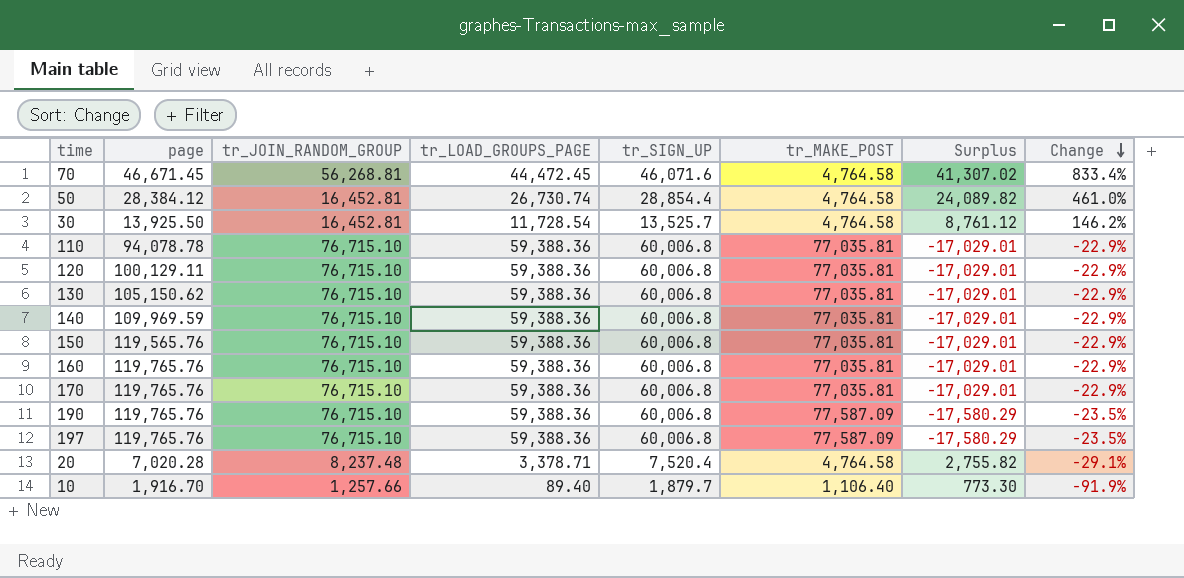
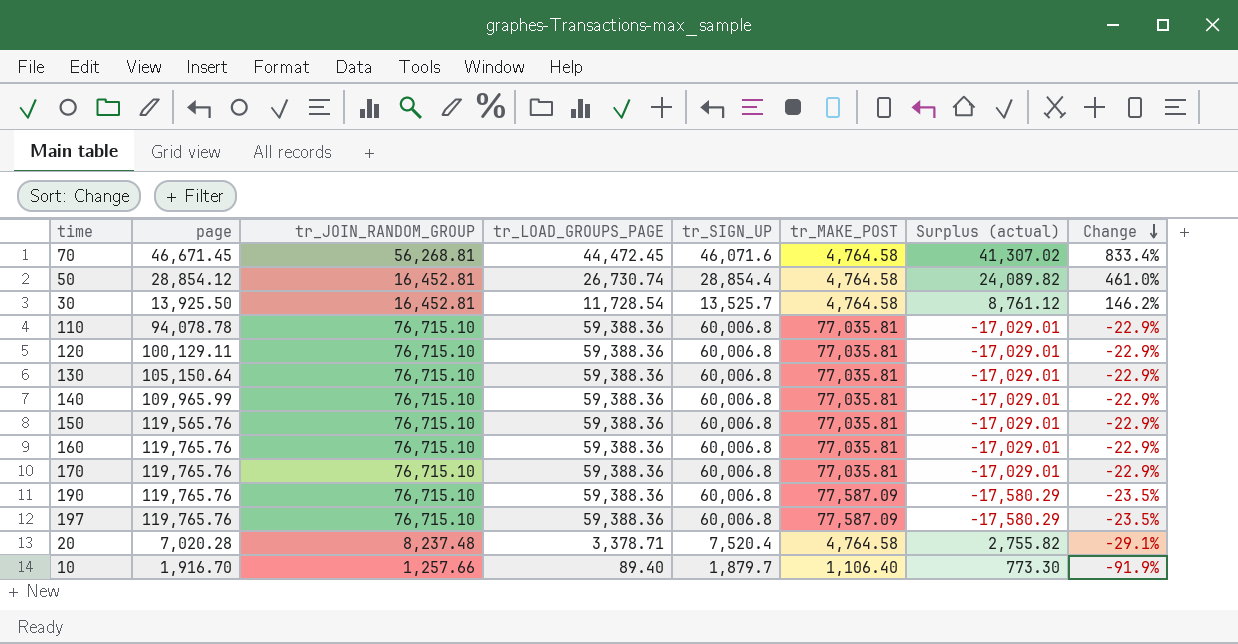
column name: Surplus -> Surplus (actual)
50 | page: 28,384.12 -> 28,854.12
130 | page: 105,150.62 -> 105,150.64
140 | page: 109,969.59 -> 109,965.99

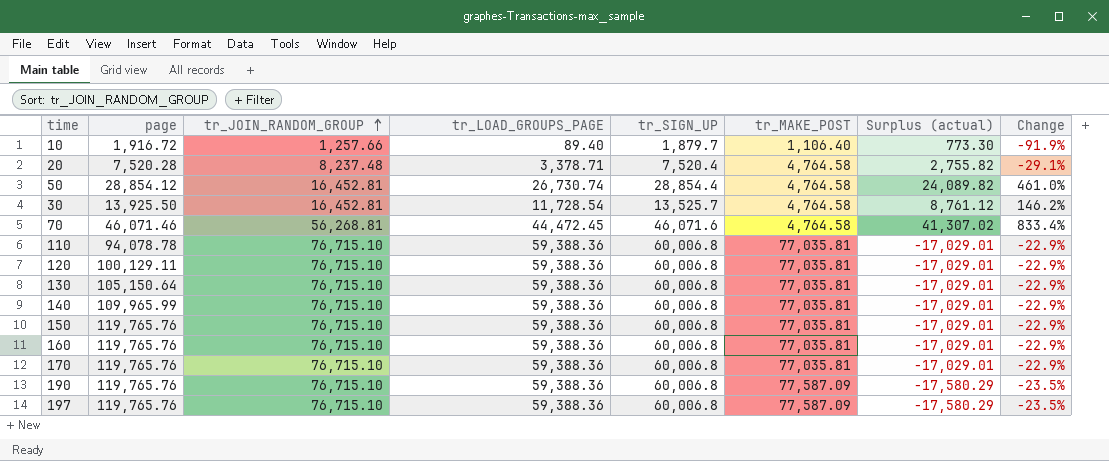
row order: Change descending -> tr_JOIN_RANDOM_GROUP ascending
10 | page: 1,916.70 -> 1,916.72
20 | page: 7,020.28 -> 7,520.28
70 | page: 46,671.45 -> 46,071.46
150 | page: 119,565.76 -> 119,765.76

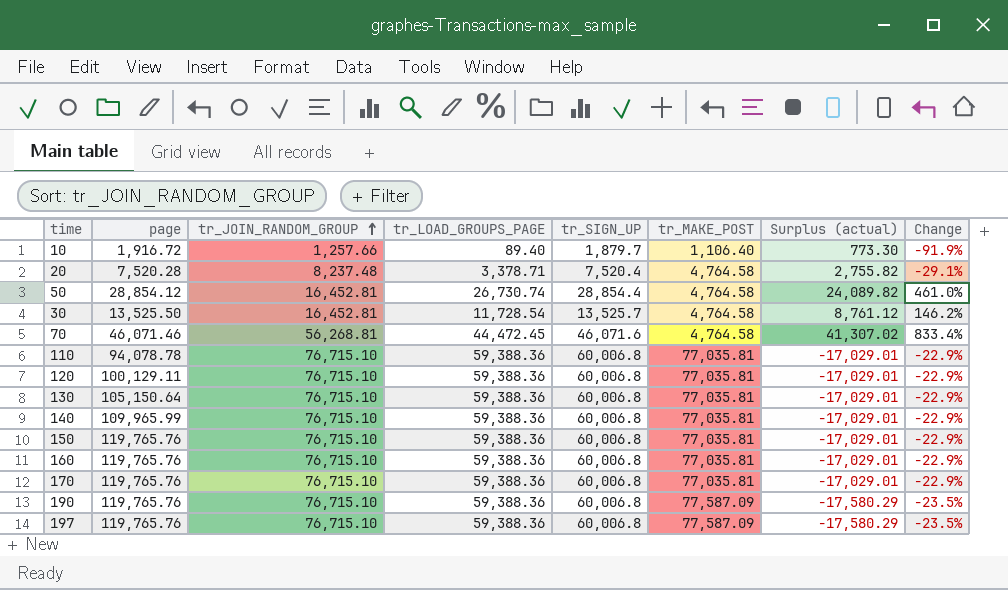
30 | page: 13,925.50 -> 13,525.50

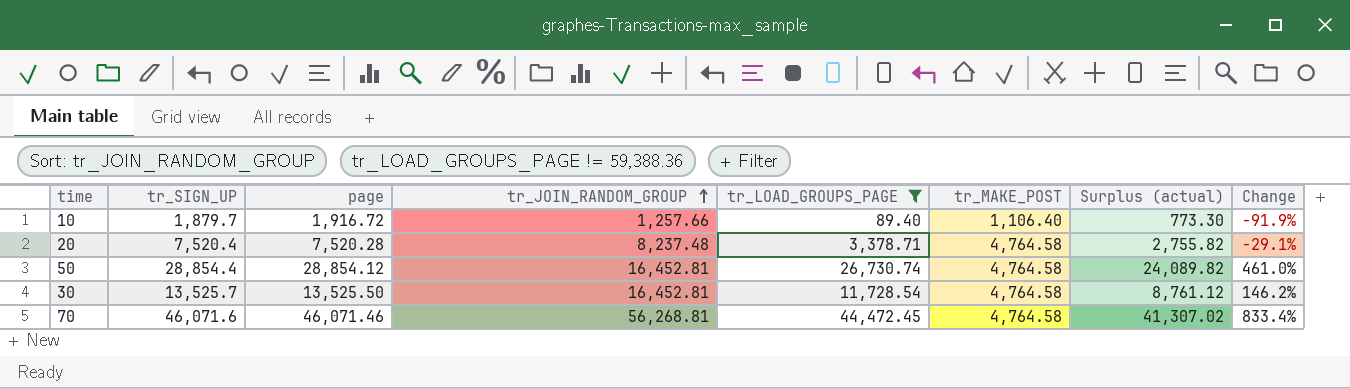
filter: none -> tr_LOAD_GROUPS_PAGE != 59,388.36
column tr_SIGN_UP | position: 5 -> 2

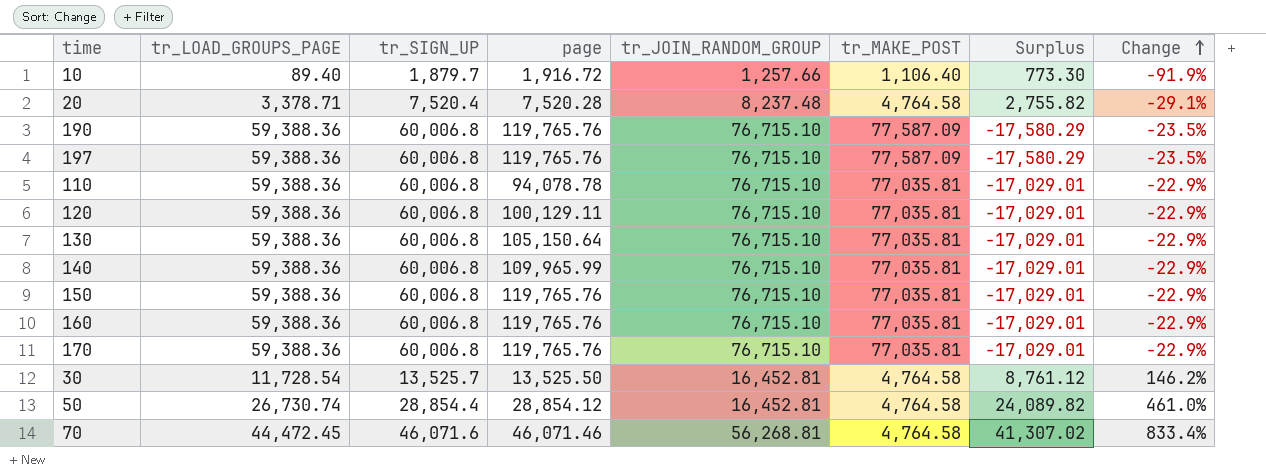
filter: tr_LOAD_GROUPS_PAGE != 59,388.36 -> none
row order: tr_JOIN_RANDOM_GROUP ascending -> Change ascending
column tr_LOAD_GROUPS_PAGE | position: 5 -> 2
column name: Surplus (actual) -> Surplus

